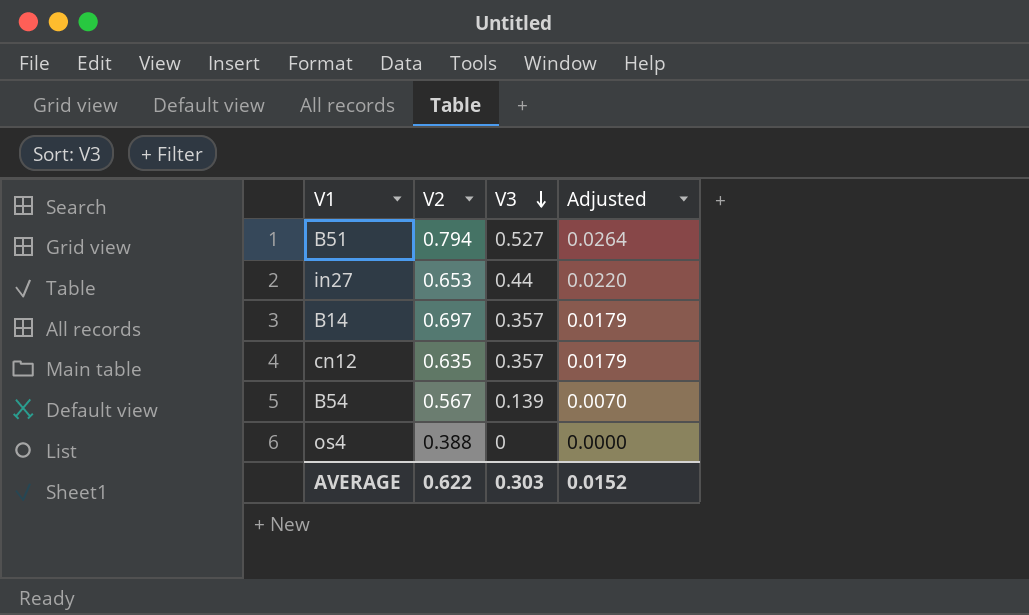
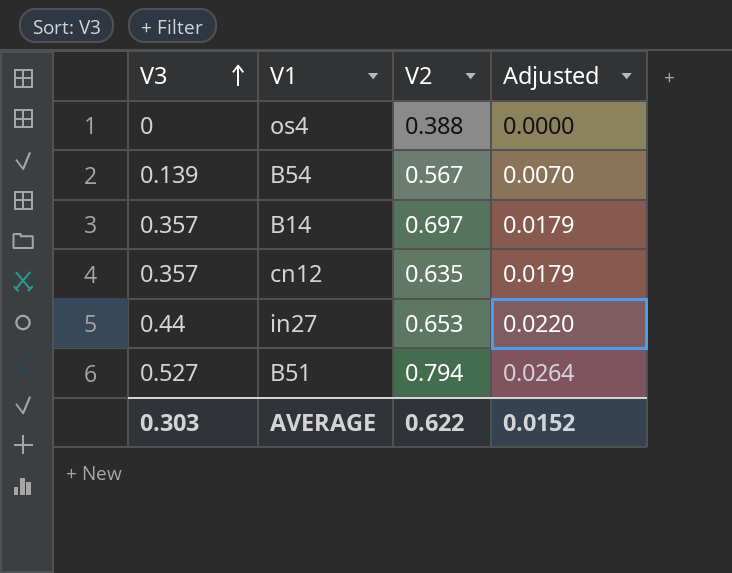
row order: V3 descending -> V3 ascending
column V3 | position: 3 -> 1

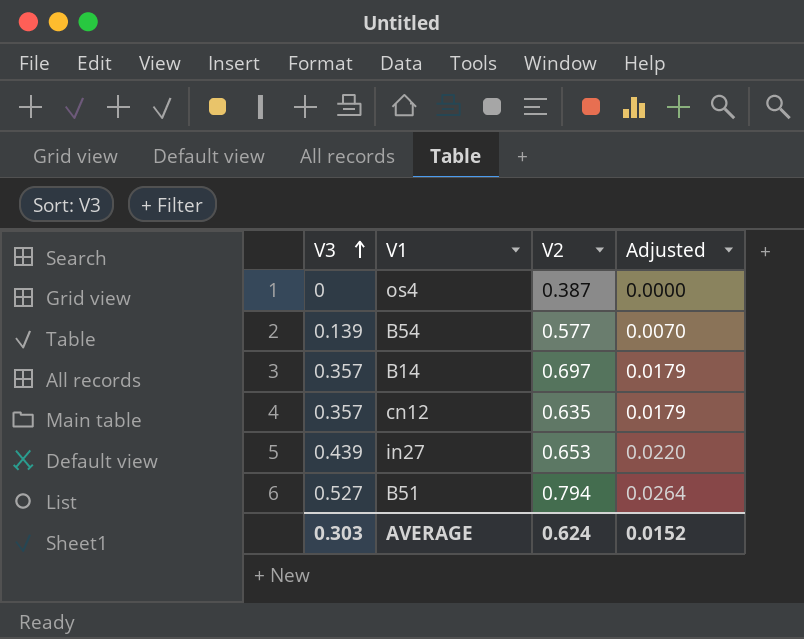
os4 | V2: 0.388 -> 0.387
B54 | V2: 0.567 -> 0.577
in27 | V3: 0.44 -> 0.439
AVERAGE | V2: 0.622 -> 0.624

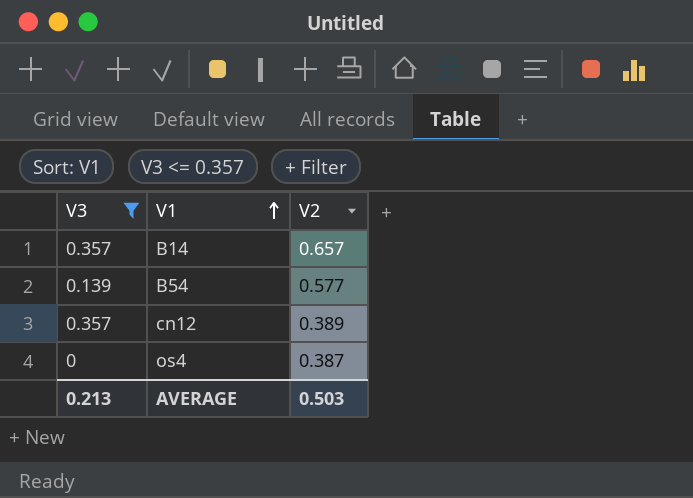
filter: none -> V3 <= 0.357
row order: V3 ascending -> V1 ascending
column Adjusted | formula: [V3] * 0.05 -> none
B14 | V2: 0.697 -> 0.657
cn12 | V2: 0.635 -> 0.389
AVERAGE | V3: 0.303 -> 0.213
AVERAGE | V2: 0.624 -> 0.503

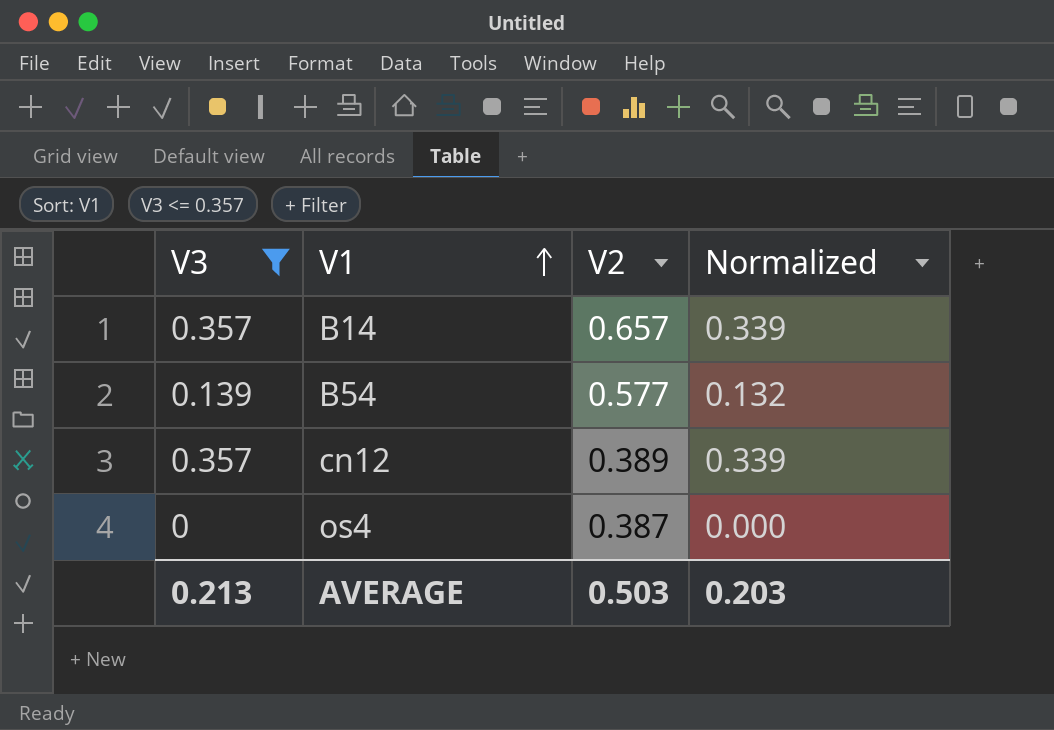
column Normalized | formula: none -> [V3] * 0.95

